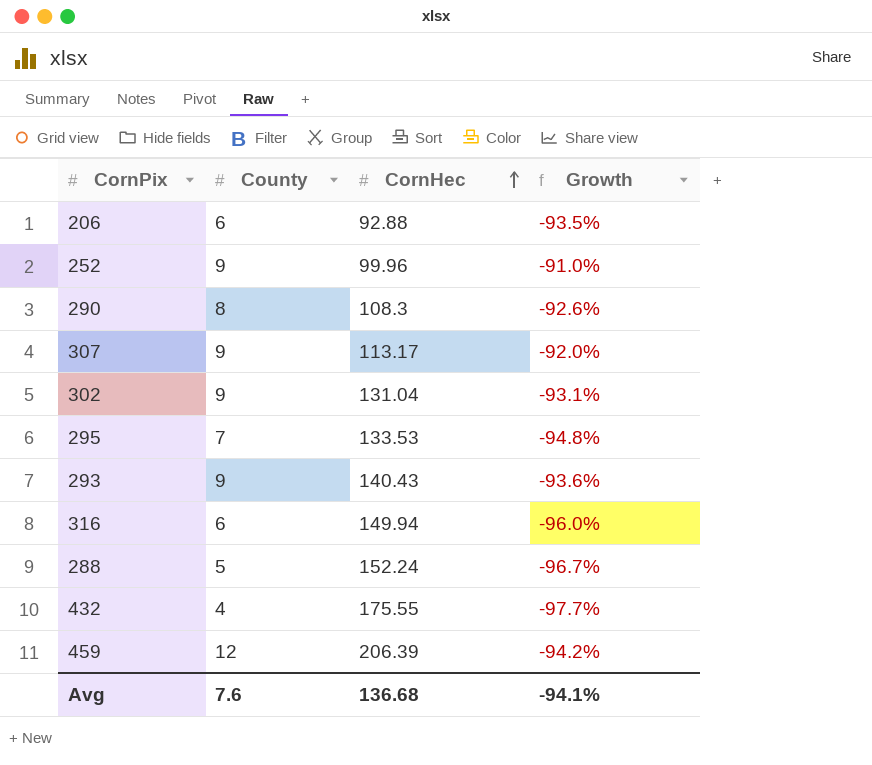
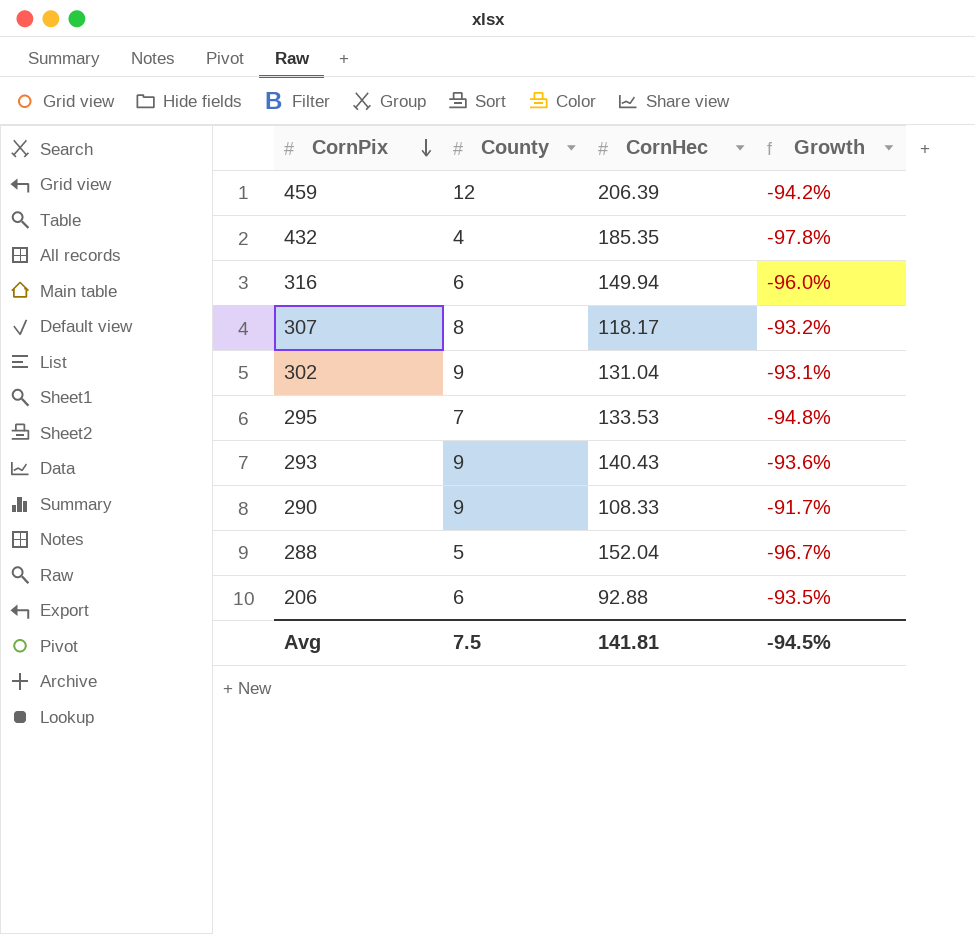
row order: CornHec ascending -> CornPix descending
row 252: 9 | 99.96 | -91.0% -> none
432 | CornHec: 175.55 -> 185.35
432 | Growth: -97.7% -> -97.8%
307 | County: 9 -> 8
307 | CornHec: 113.17 -> 118.17
307 | Growth: -92.0% -> -93.2%
290 | County: 8 -> 9
290 | CornHec: 108.3 -> 108.33
290 | Growth: -92.6% -> -91.7%
288 | CornHec: 152.24 -> 152.04
Avg | County: 7.6 -> 7.5
Avg | CornHec: 136.68 -> 141.81
Avg | Growth: -94.1% -> -94.5%

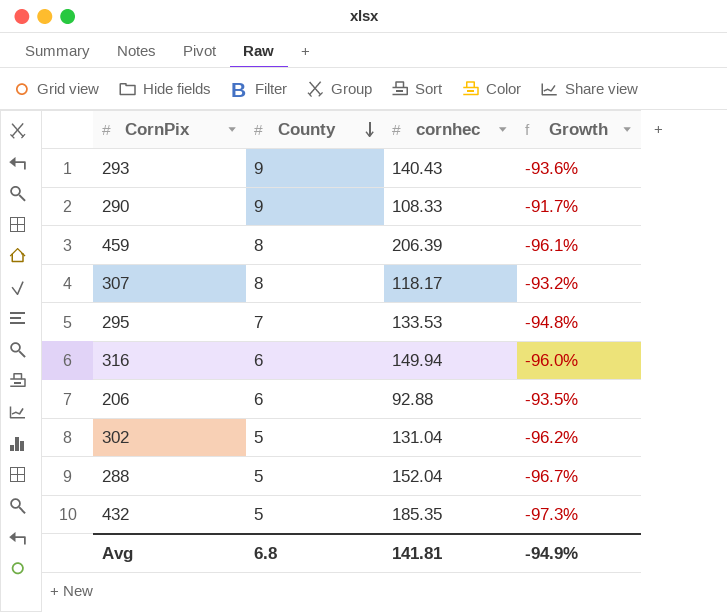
row order: CornPix descending -> County descending
column name: CornHec -> cornhec
459 | County: 12 -> 8
459 | Growth: -94.2% -> -96.1%
302 | County: 9 -> 5
302 | Growth: -93.1% -> -96.2%
432 | County: 4 -> 5
432 | Growth: -97.8% -> -97.3%
Avg | County: 7.5 -> 6.8
Avg | Growth: -94.5% -> -94.9%

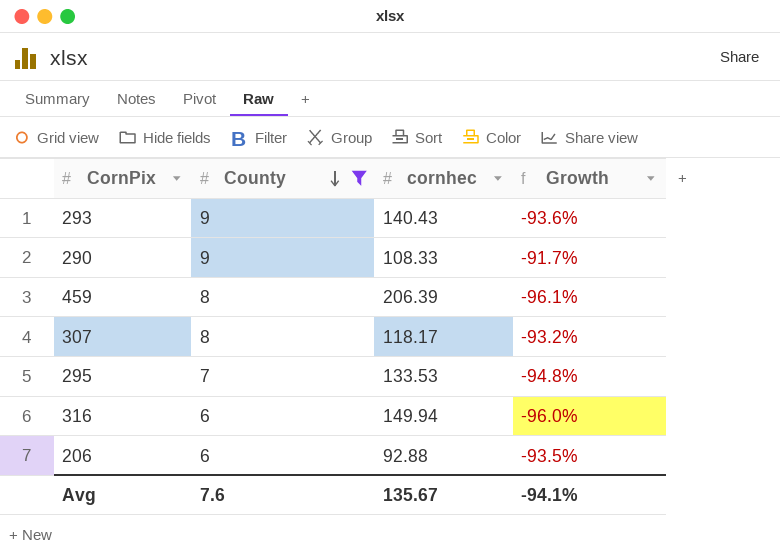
filter: none -> County != 5
Avg | County: 6.8 -> 7.6
Avg | cornhec: 141.81 -> 135.67
Avg | Growth: -94.9% -> -94.1%

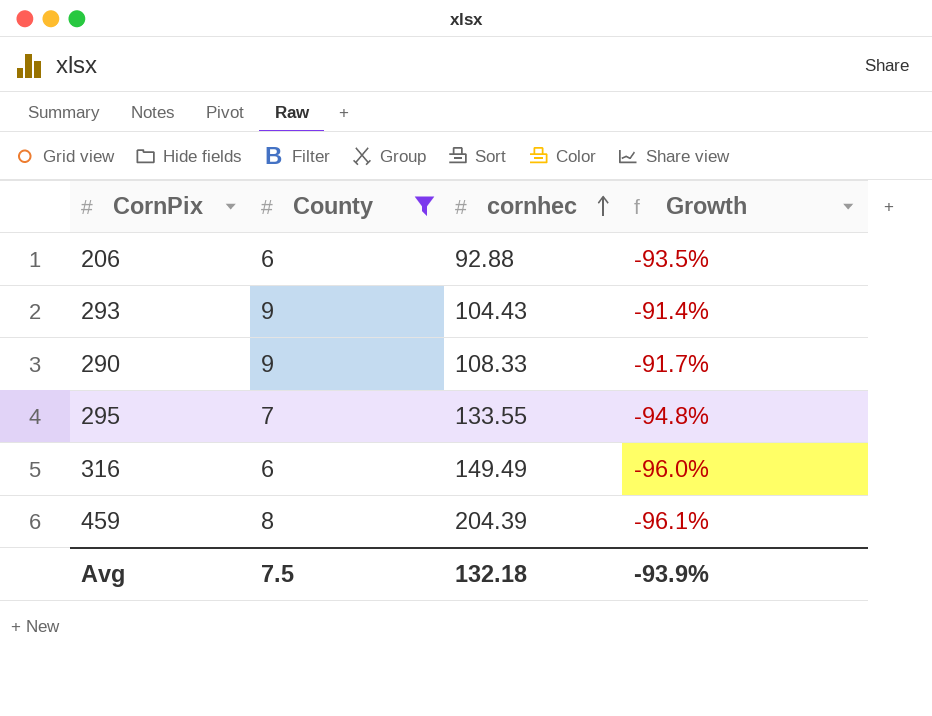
row order: County descending -> cornhec ascending
row 307: 8 | 118.17 | -93.2% -> none
293 | cornhec: 140.43 -> 104.43
293 | Growth: -93.6% -> -91.4%
295 | cornhec: 133.53 -> 133.55
316 | cornhec: 149.94 -> 149.49
459 | cornhec: 206.39 -> 204.39
Avg | County: 7.6 -> 7.5
Avg | cornhec: 135.67 -> 132.18
Avg | Growth: -94.1% -> -93.9%

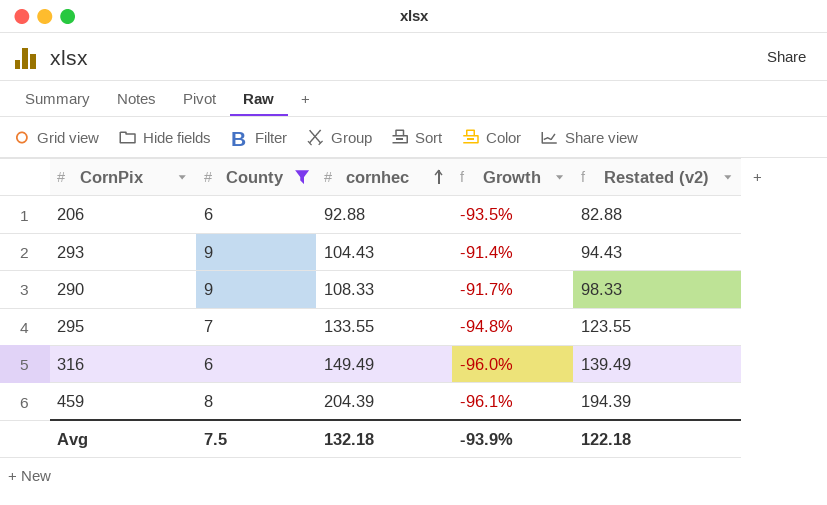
column Restated (v2) | formula: none -> [cornhec] - 10

